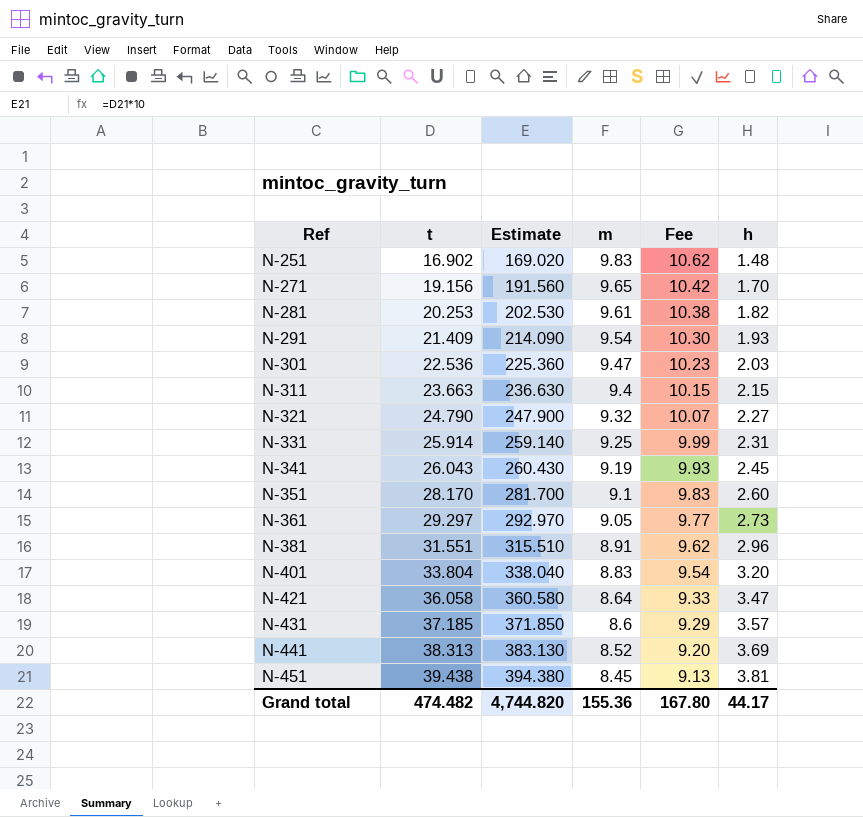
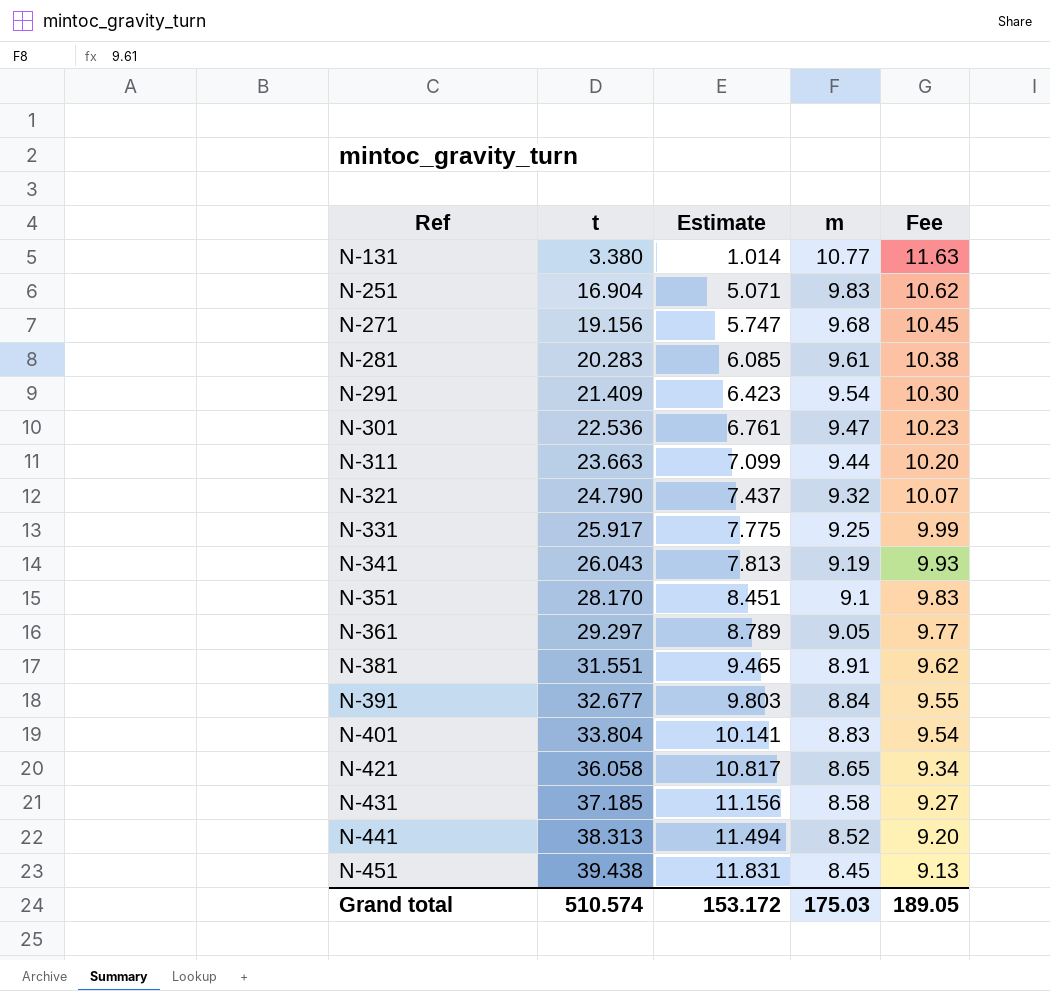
column h | position: 6 -> none
column Estimate | formula: [t] * 10 -> [t] * 0.3
row N-131: none -> 3.380 | 1.014 | 10.77 | 11.63
N-251 | t: 16.902 -> 16.904
N-271 | m: 9.65 -> 9.68
N-271 | Fee: 10.42 -> 10.45
N-281 | t: 20.253 -> 20.283
N-311 | m: 9.4 -> 9.44
N-311 | Fee: 10.15 -> 10.20
N-331 | t: 25.914 -> 25.917
row N-391: none -> 32.677 | 9.803 | 8.84 | 9.55
N-421 | m: 8.64 -> 8.65
N-421 | Fee: 9.33 -> 9.34
N-431 | m: 8.6 -> 8.58
N-431 | Fee: 9.29 -> 9.27
Grand total | t: 474.482 -> 510.574
Grand total | Estimate: 4,744.820 -> 153.172
Grand total | m: 155.36 -> 175.03
Grand total | Fee: 167.80 -> 189.05

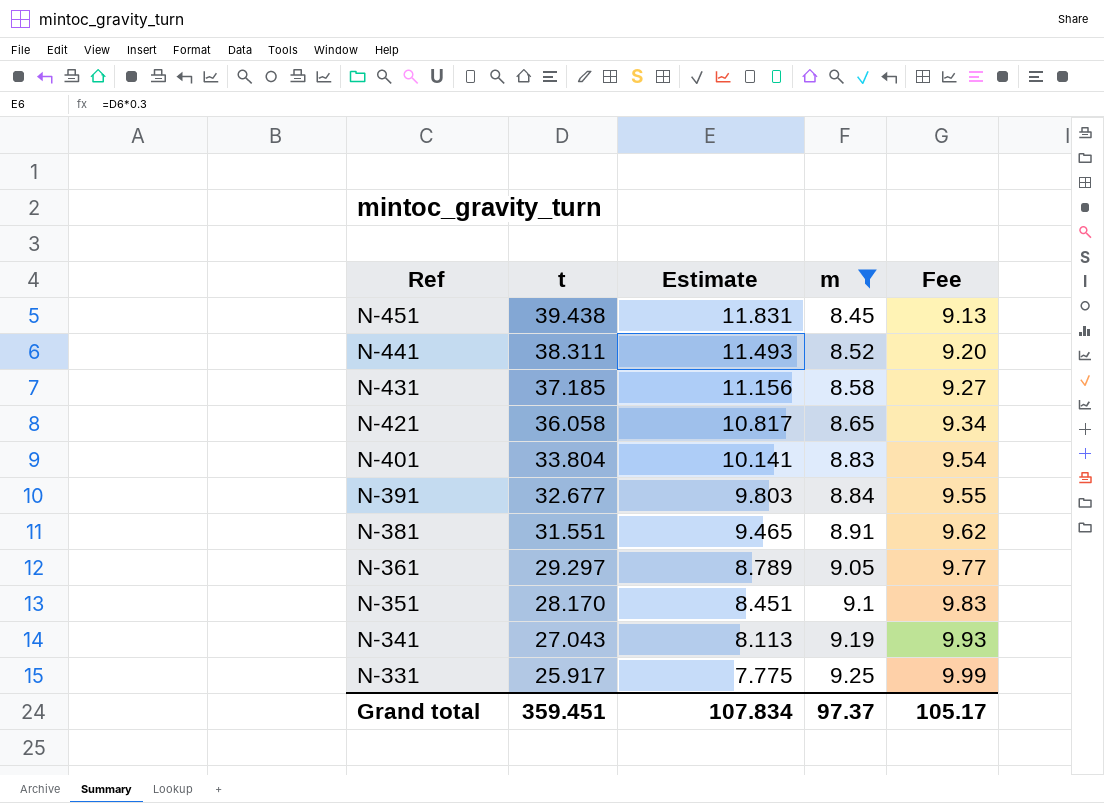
filter: none -> m <= 9.25
row order: Ref ascending -> Ref descending
N-441 | t: 38.313 -> 38.311
N-441 | Estimate: 11.494 -> 11.493
N-341 | t: 26.043 -> 27.043
N-341 | Estimate: 7.813 -> 8.113
Grand total | t: 510.574 -> 359.451
Grand total | Estimate: 153.172 -> 107.834
Grand total | m: 175.03 -> 97.37
Grand total | Fee: 189.05 -> 105.17

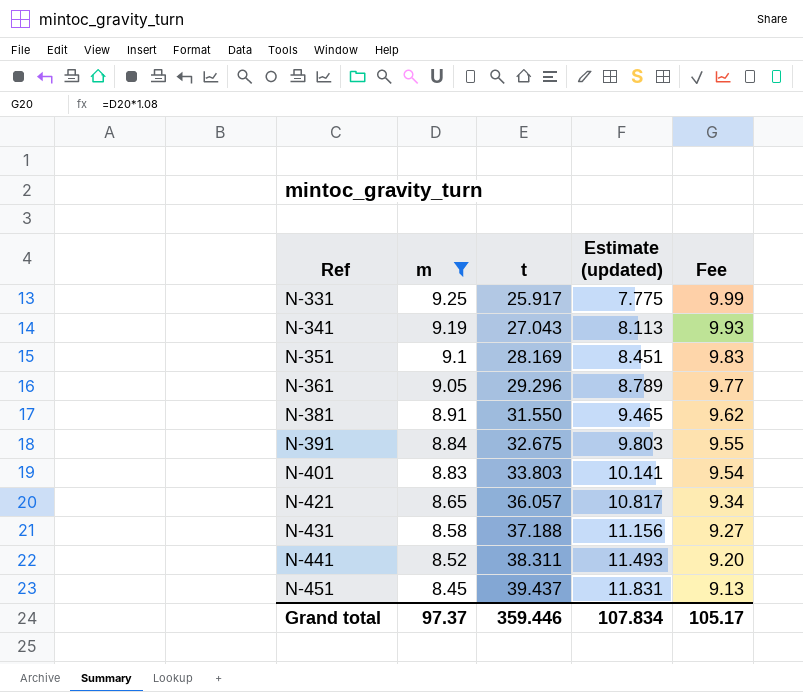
row order: Ref descending -> Ref ascending
column m | position: 4 -> 2
column name: Estimate -> Estimate (updated)
N-351 | t: 28.170 -> 28.169
N-361 | t: 29.297 -> 29.296
N-381 | t: 31.551 -> 31.550
N-391 | t: 32.677 -> 32.675
N-401 | t: 33.804 -> 33.803
N-421 | t: 36.058 -> 36.057
N-431 | t: 37.185 -> 37.188
N-451 | t: 39.438 -> 39.437
Grand total | t: 359.451 -> 359.446

